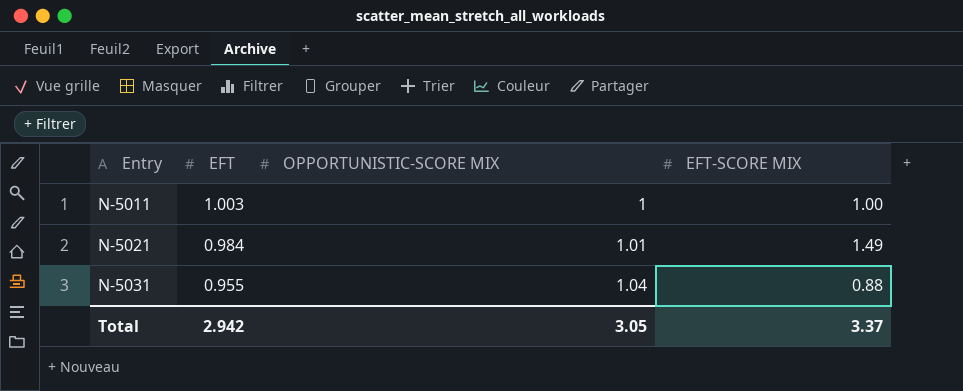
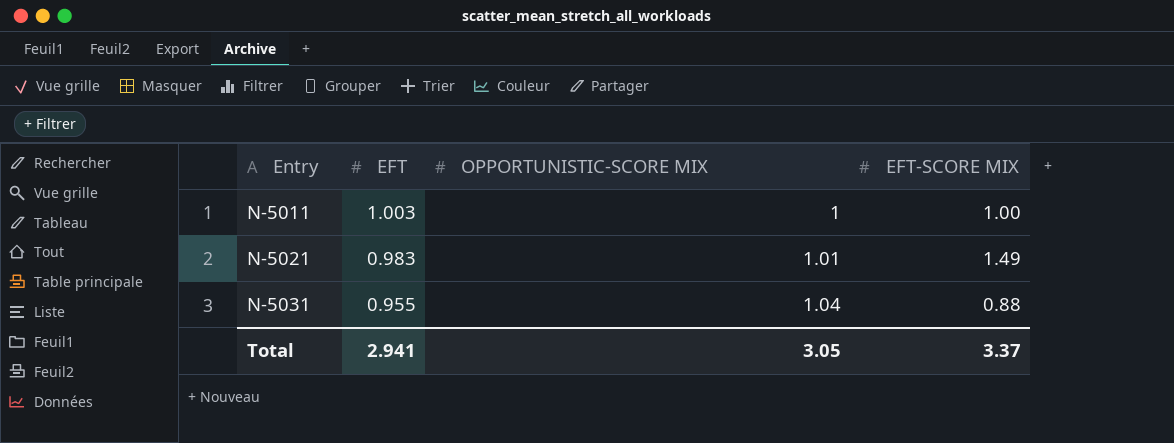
N-5021 | EFT: 0.984 -> 0.983
Total | EFT: 2.942 -> 2.941

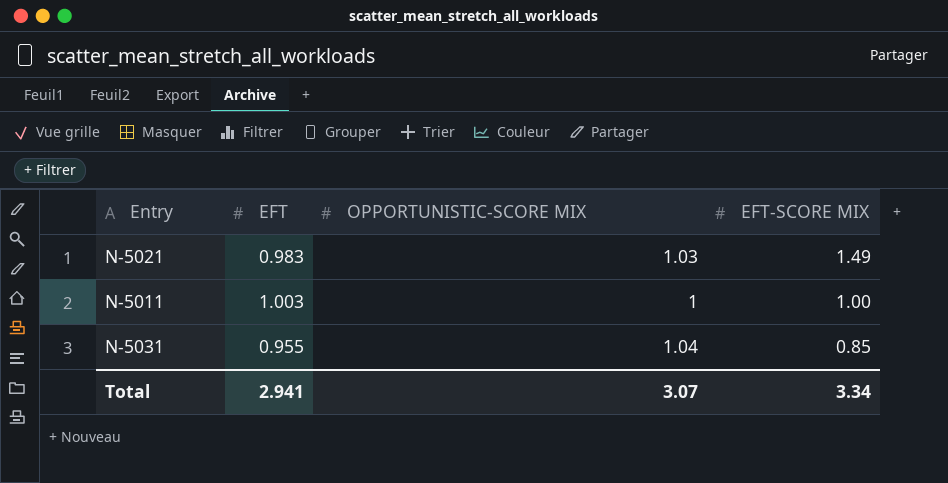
row order: Entry ascending -> EFT-SCORE MIX descending
N-5021 | OPPORTUNISTIC-SCORE MIX: 1.01 -> 1.03
N-5031 | EFT-SCORE MIX: 0.88 -> 0.85
Total | OPPORTUNISTIC-SCORE MIX: 3.05 -> 3.07
Total | EFT-SCORE MIX: 3.37 -> 3.34

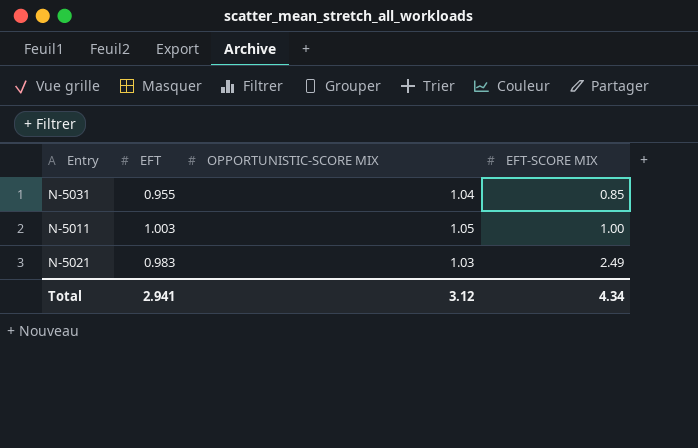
row order: EFT-SCORE MIX descending -> EFT-SCORE MIX ascending
N-5011 | OPPORTUNISTIC-SCORE MIX: 1 -> 1.05
N-5021 | EFT-SCORE MIX: 1.49 -> 2.49
Total | OPPORTUNISTIC-SCORE MIX: 3.07 -> 3.12
Total | EFT-SCORE MIX: 3.34 -> 4.34

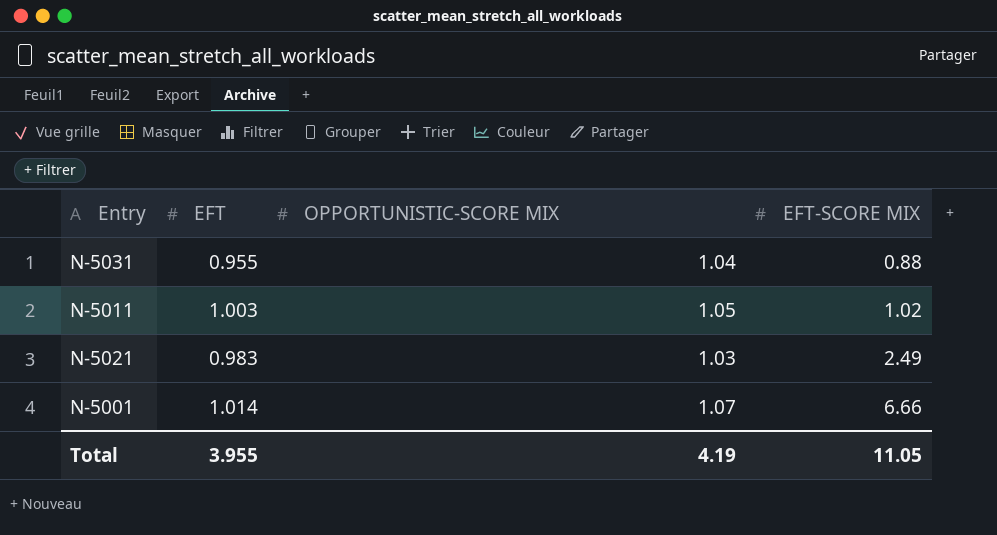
N-5031 | EFT-SCORE MIX: 0.85 -> 0.88
N-5011 | EFT-SCORE MIX: 1.00 -> 1.02
row N-5001: none -> 1.014 | 1.07 | 6.66
Total | EFT: 2.941 -> 3.955
Total | OPPORTUNISTIC-SCORE MIX: 3.12 -> 4.19
Total | EFT-SCORE MIX: 4.34 -> 11.05

